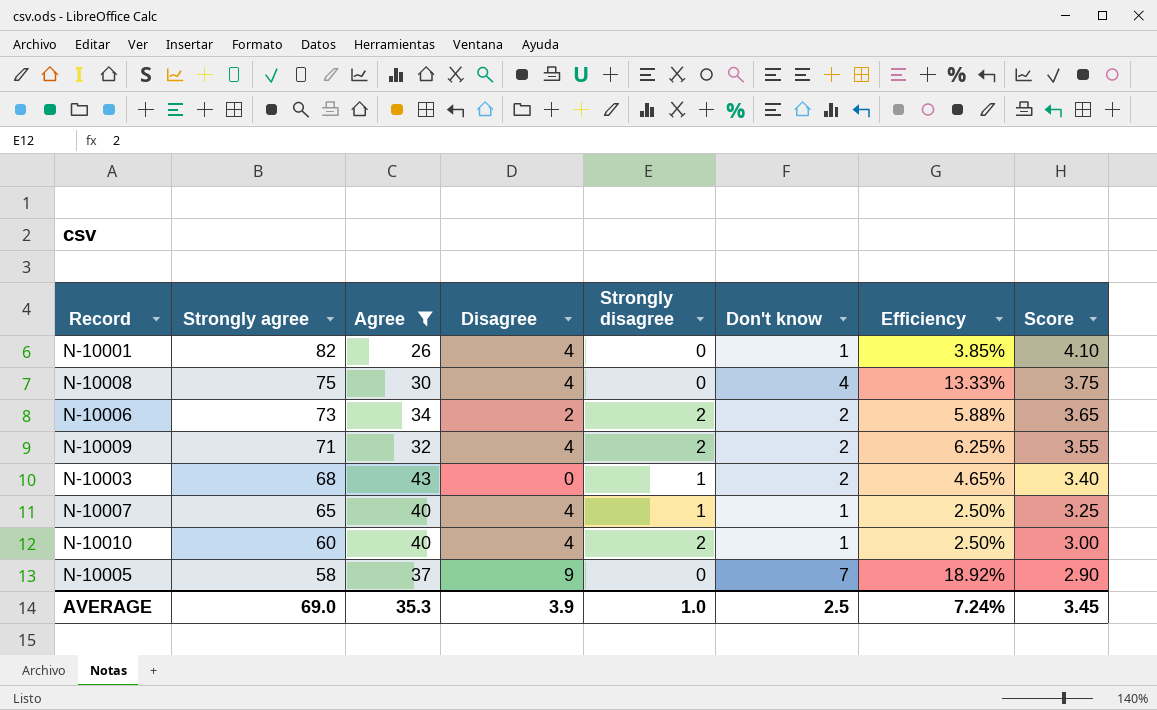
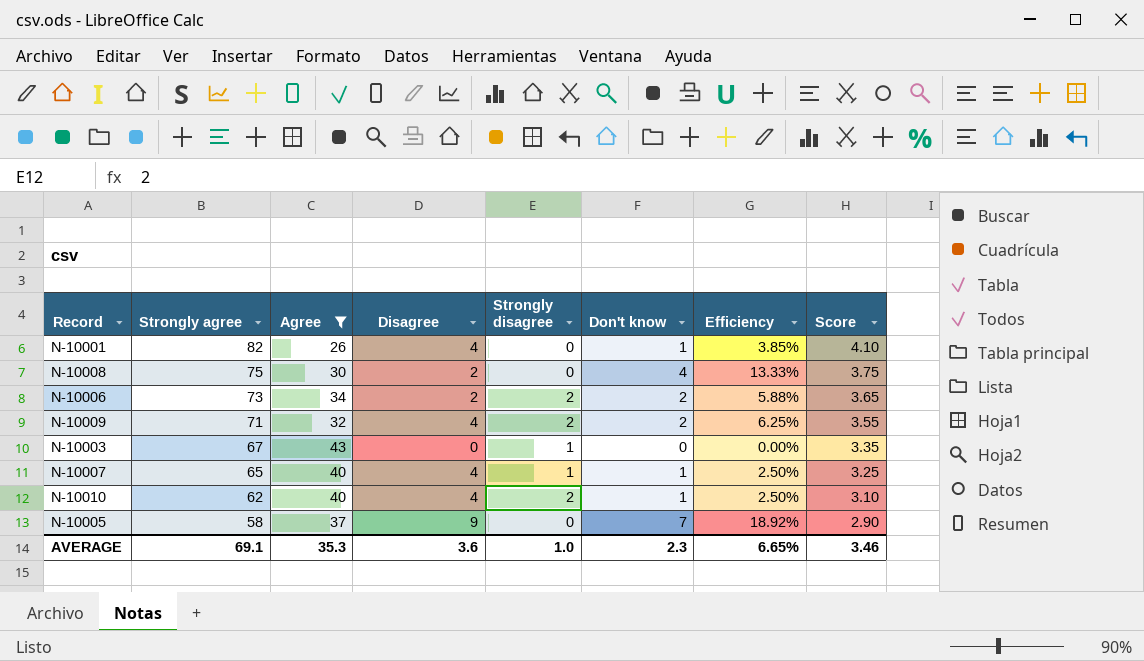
N-10008 | Disagree: 4 -> 2
N-10003 | Strongly agree: 68 -> 67
N-10003 | Don't know: 2 -> 0
N-10003 | Efficiency: 4.65% -> 0.00%
N-10003 | Score: 3.40 -> 3.35
N-10010 | Strongly agree: 60 -> 62
N-10010 | Score: 3.00 -> 3.10
AVERAGE | Strongly agree: 69.0 -> 69.1
AVERAGE | Disagree: 3.9 -> 3.6
AVERAGE | Don't know: 2.5 -> 2.3
AVERAGE | Efficiency: 7.24% -> 6.65%
AVERAGE | Score: 3.45 -> 3.46

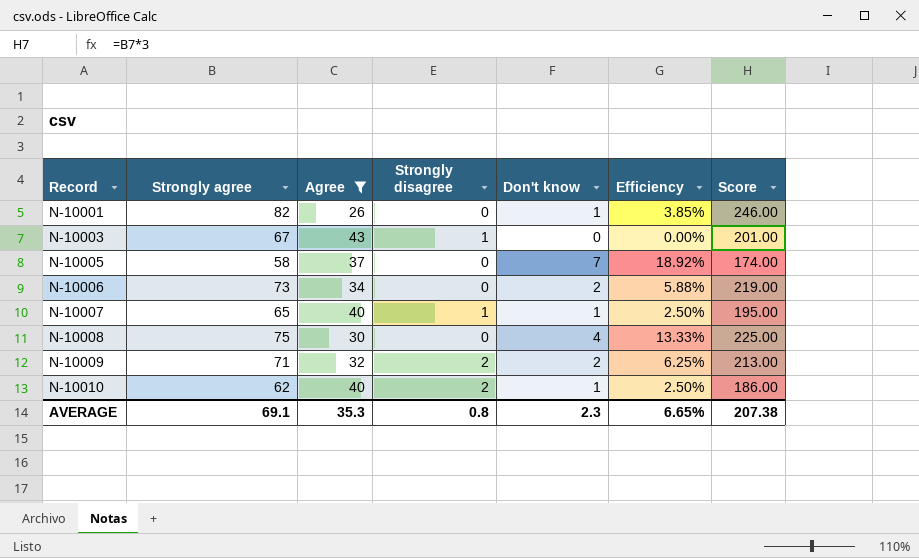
row order: Strongly agree descending -> Record ascending
column Disagree | position: 4 -> none
column Score | formula: [Strongly agree] * 0.05 -> [Strongly agree] * 3
N-10006 | Strongly disagree: 2 -> 0
AVERAGE | Strongly disagree: 1.0 -> 0.8
AVERAGE | Score: 3.46 -> 207.38

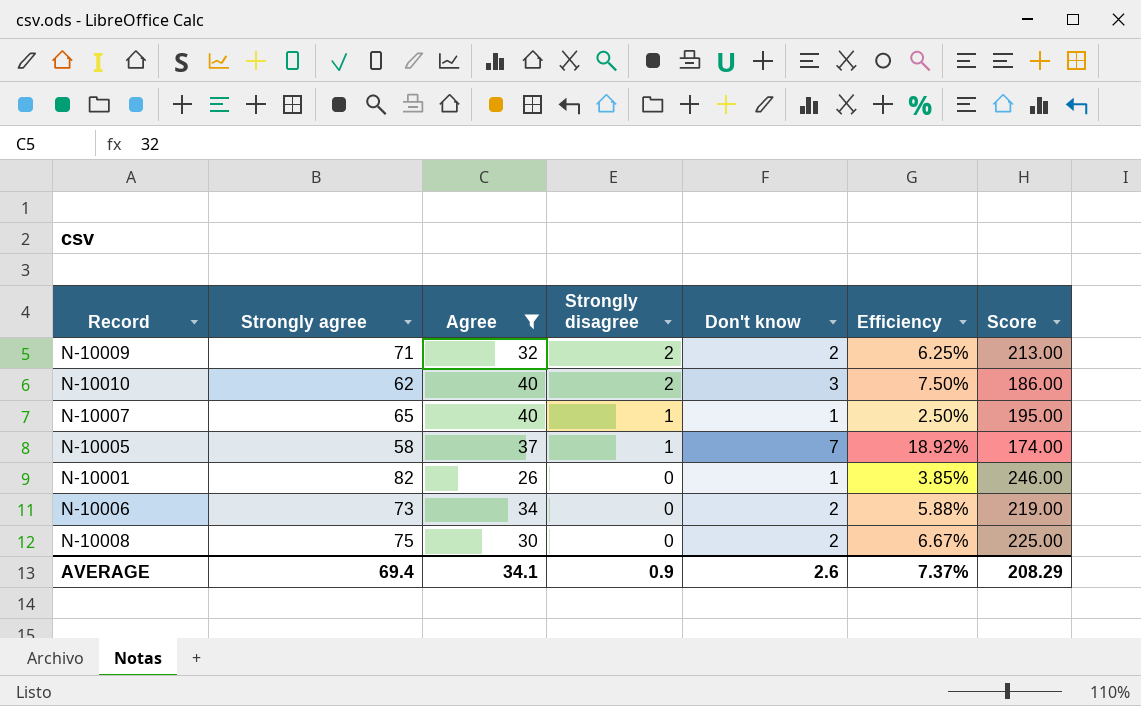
row order: Record ascending -> Strongly disagree descending
row N-10003: 67 | 43 | 1 | 0 | 0.00% | 201.00 -> none
N-10010 | Don't know: 1 -> 3
N-10010 | Efficiency: 2.50% -> 7.50%
N-10005 | Strongly disagree: 0 -> 1
N-10008 | Don't know: 4 -> 2
N-10008 | Efficiency: 13.33% -> 6.67%
AVERAGE | Strongly agree: 69.1 -> 69.4
AVERAGE | Agree: 35.3 -> 34.1
AVERAGE | Strongly disagree: 0.8 -> 0.9
AVERAGE | Don't know: 2.3 -> 2.6
AVERAGE | Efficiency: 6.65% -> 7.37%
AVERAGE | Score: 207.38 -> 208.29

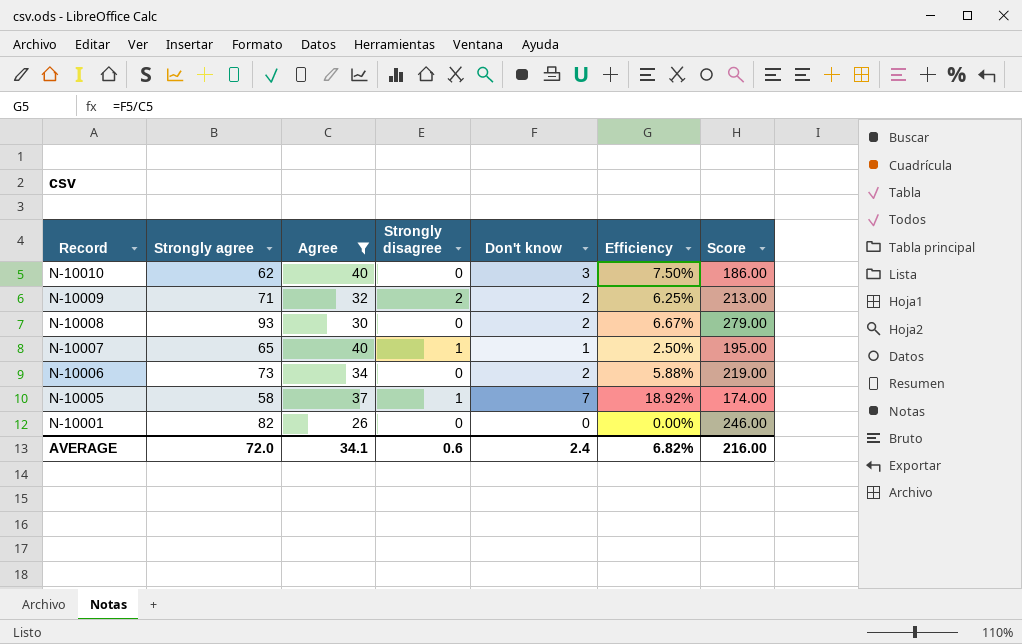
row order: Strongly disagree descending -> Record descending
N-10010 | Strongly disagree: 2 -> 0
N-10008 | Strongly agree: 75 -> 93
N-10008 | Score: 225.00 -> 279.00
N-10001 | Don't know: 1 -> 0
N-10001 | Efficiency: 3.85% -> 0.00%
AVERAGE | Strongly agree: 69.4 -> 72.0
AVERAGE | Strongly disagree: 0.9 -> 0.6
AVERAGE | Don't know: 2.6 -> 2.4
AVERAGE | Efficiency: 7.37% -> 6.82%
AVERAGE | Score: 208.29 -> 216.00

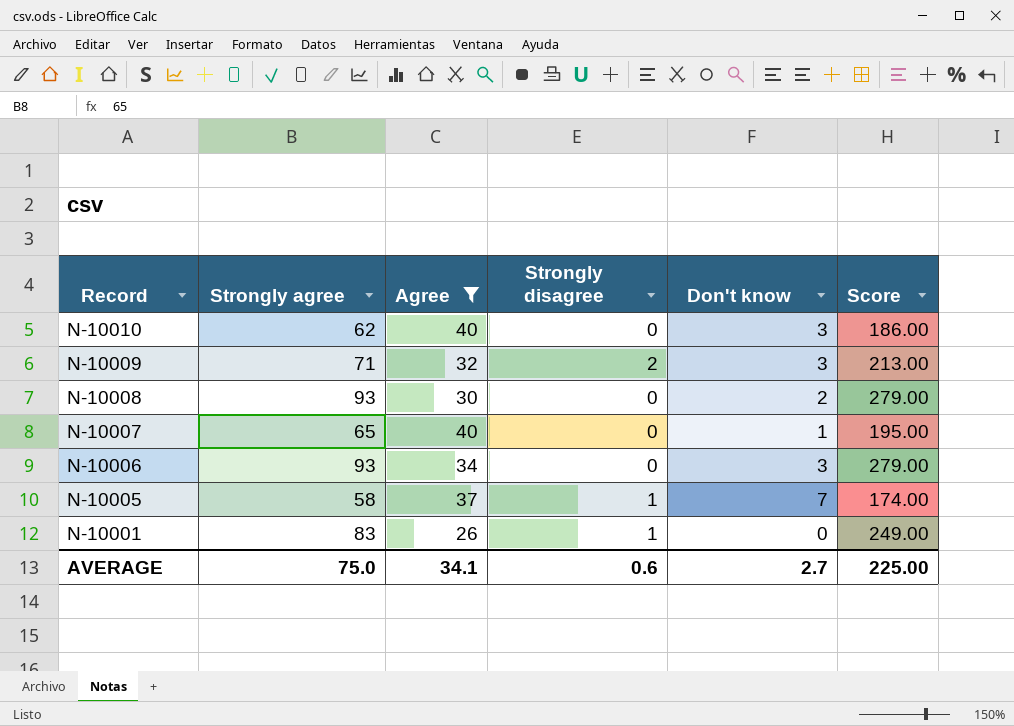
column Efficiency | formula: [Don't know] / [Agree] -> none
N-10009 | Don't know: 2 -> 3
N-10007 | Strongly disagree: 1 -> 0
N-10006 | Strongly agree: 73 -> 93
N-10006 | Don't know: 2 -> 3
N-10006 | Score: 219.00 -> 279.00
N-10001 | Strongly agree: 82 -> 83
N-10001 | Strongly disagree: 0 -> 1
N-10001 | Score: 246.00 -> 249.00
AVERAGE | Strongly agree: 72.0 -> 75.0
AVERAGE | Don't know: 2.4 -> 2.7
AVERAGE | Score: 216.00 -> 225.00

